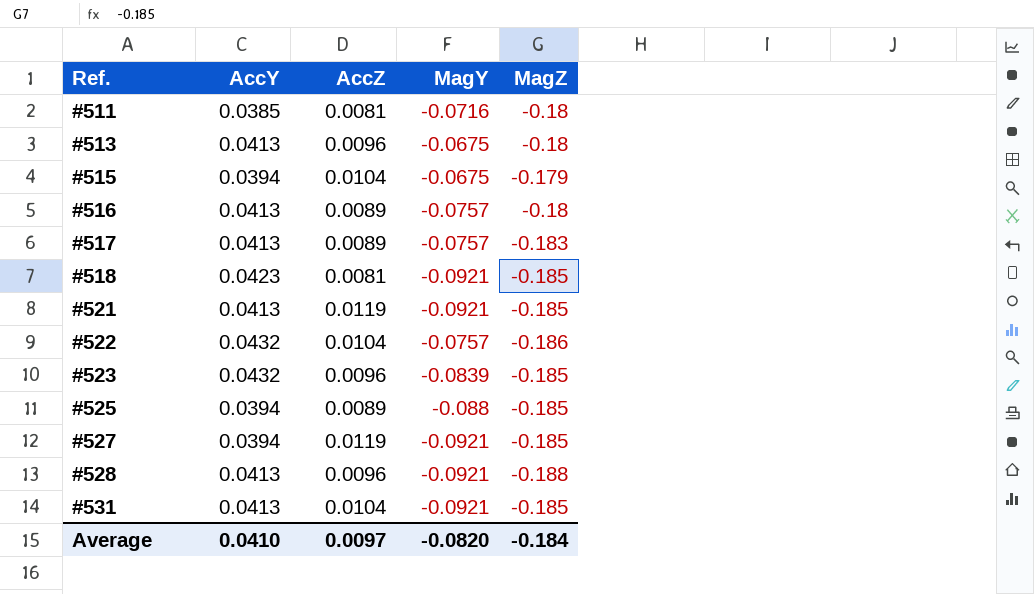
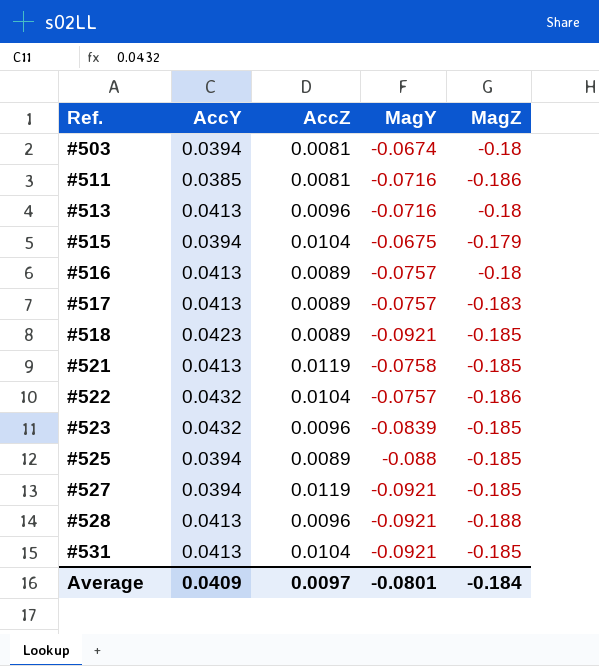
row #503: none -> 0.0394 | 0.0081 | -0.0674 | -0.18
#511 | MagZ: -0.18 -> -0.186
#513 | MagY: -0.0675 -> -0.0716
#518 | AccZ: 0.0081 -> 0.0089
#521 | MagY: -0.0921 -> -0.0758
Average | AccY: 0.0410 -> 0.0409
Average | MagY: -0.0820 -> -0.0801

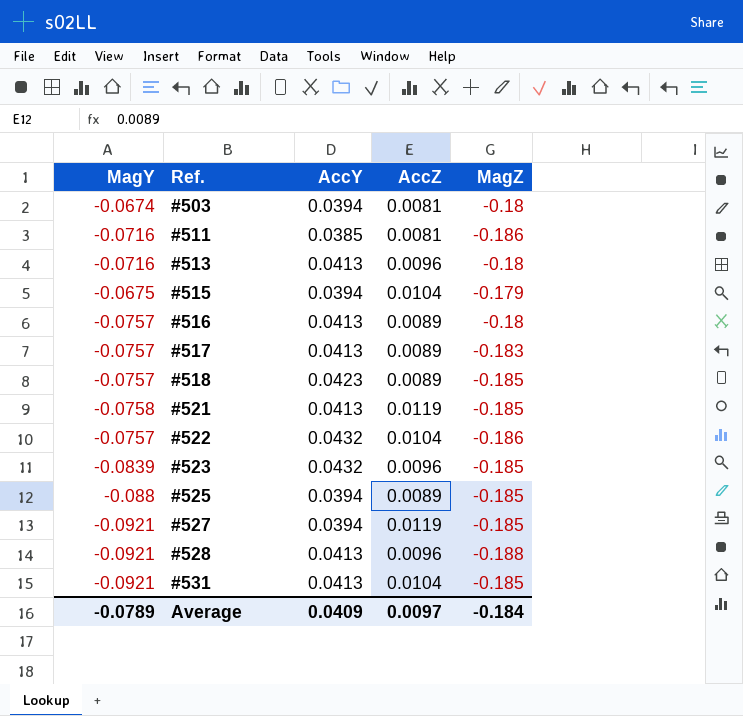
column MagY | position: 4 -> 1
#518 | MagY: -0.0921 -> -0.0757
Average | MagY: -0.0801 -> -0.0789

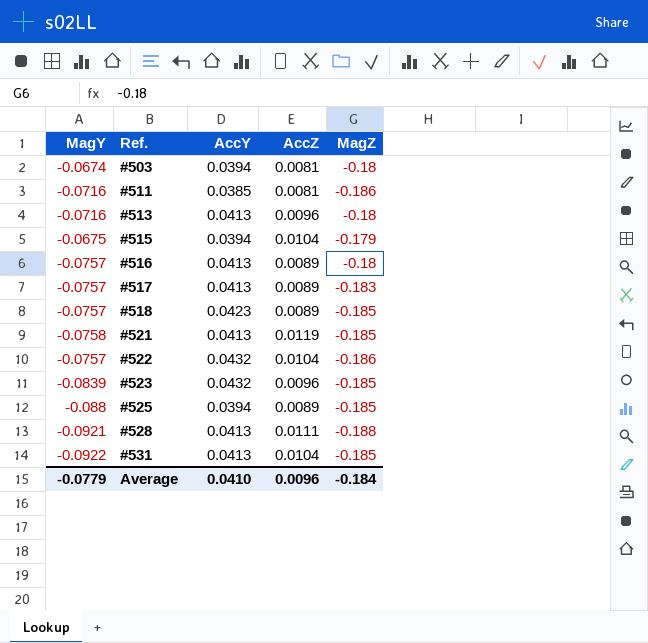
row #527: -0.0921 | 0.0394 | 0.0119 | -0.185 -> none
#528 | AccZ: 0.0096 -> 0.0111
#531 | MagY: -0.0921 -> -0.0922
Average | MagY: -0.0789 -> -0.0779
Average | AccY: 0.0409 -> 0.0410
Average | AccZ: 0.0097 -> 0.0096

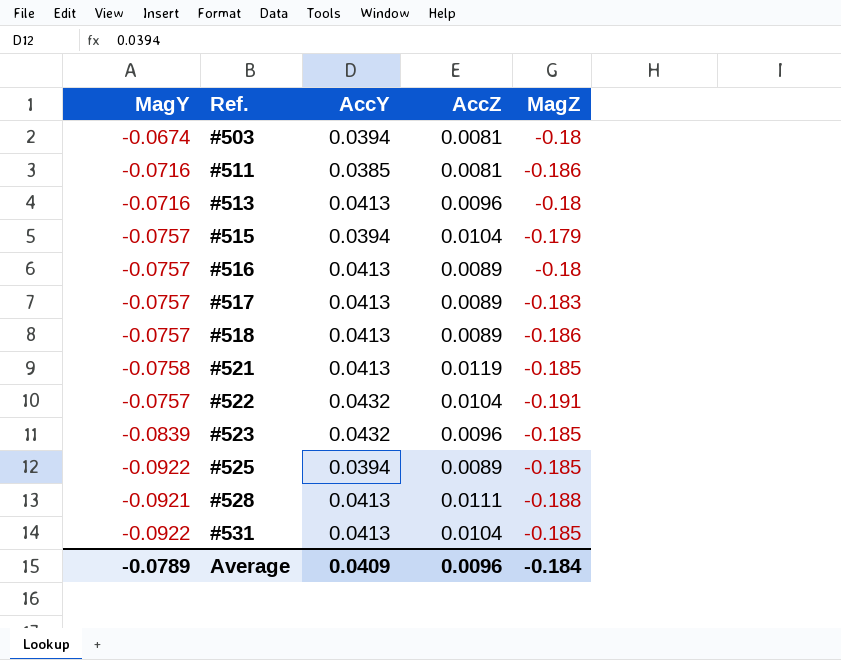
#515 | MagY: -0.0675 -> -0.0757
#518 | AccY: 0.0423 -> 0.0413
#518 | MagZ: -0.185 -> -0.186
#522 | MagZ: -0.186 -> -0.191
#525 | MagY: -0.088 -> -0.0922
Average | MagY: -0.0779 -> -0.0789
Average | AccY: 0.0410 -> 0.0409

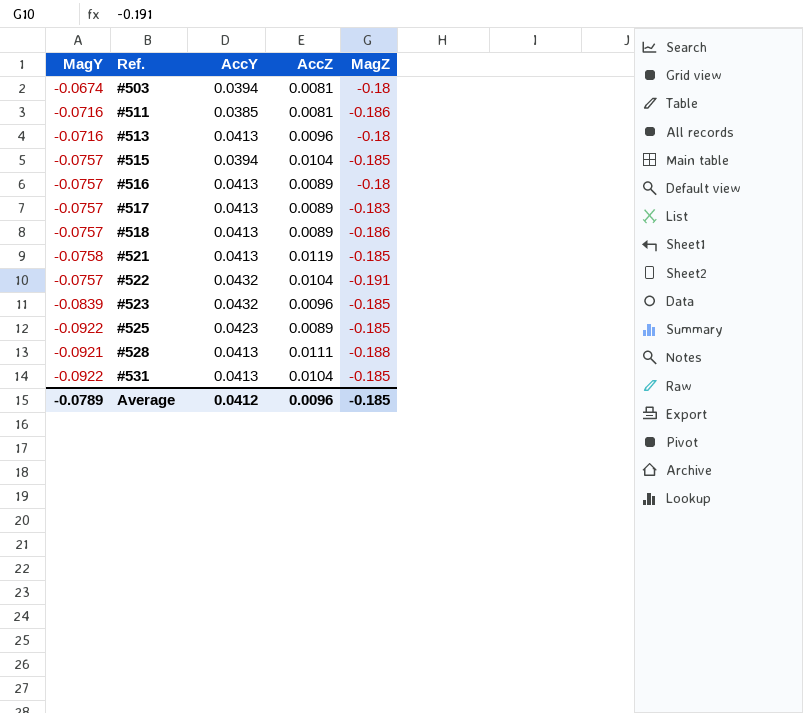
#515 | MagZ: -0.179 -> -0.185
#525 | AccY: 0.0394 -> 0.0423
Average | AccY: 0.0409 -> 0.0412
Average | MagZ: -0.184 -> -0.185

